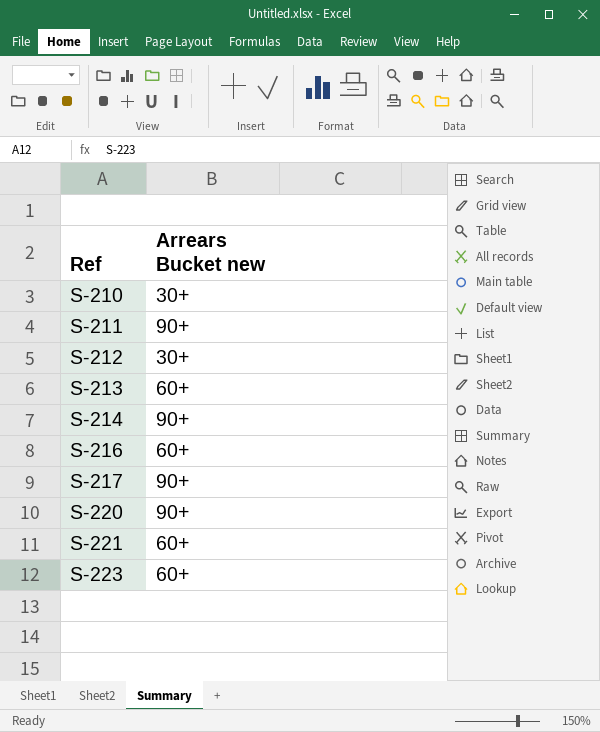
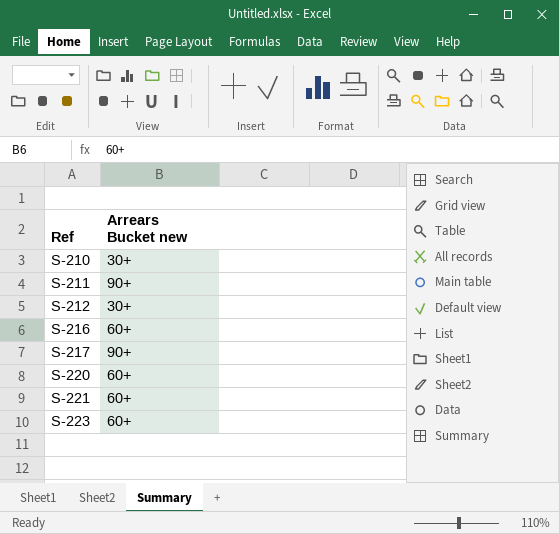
row S-213: 60+ -> none
row S-214: 90+ -> none
S-220 | Arrears Bucket new: 90+ -> 60+

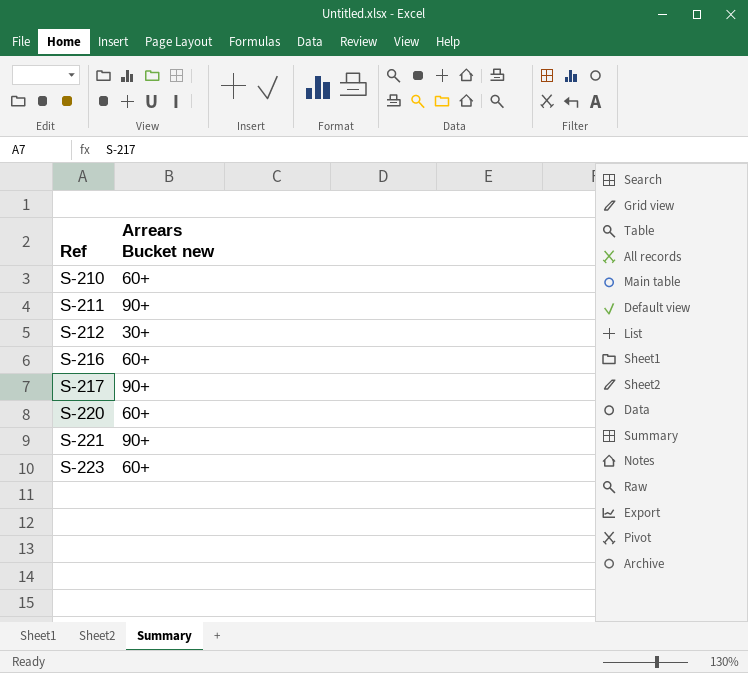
S-210 | Arrears Bucket new: 30+ -> 60+
S-221 | Arrears Bucket new: 60+ -> 90+

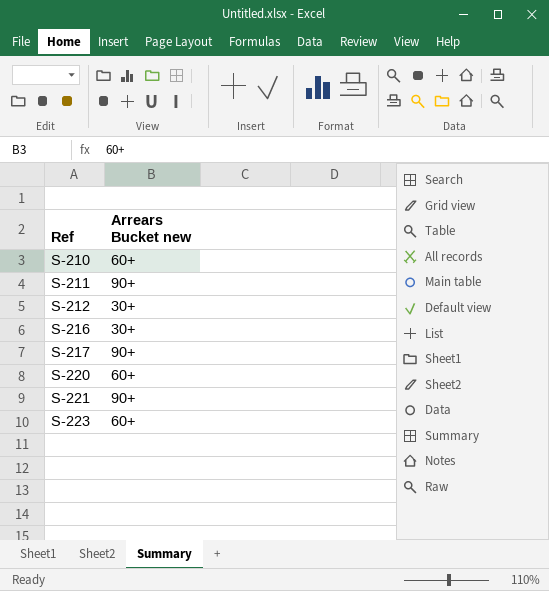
S-216 | Arrears Bucket new: 60+ -> 30+

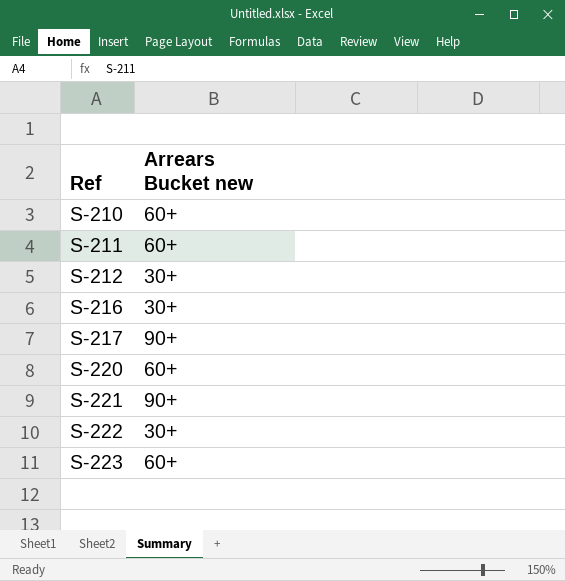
S-211 | Arrears Bucket new: 90+ -> 60+
row S-222: none -> 30+

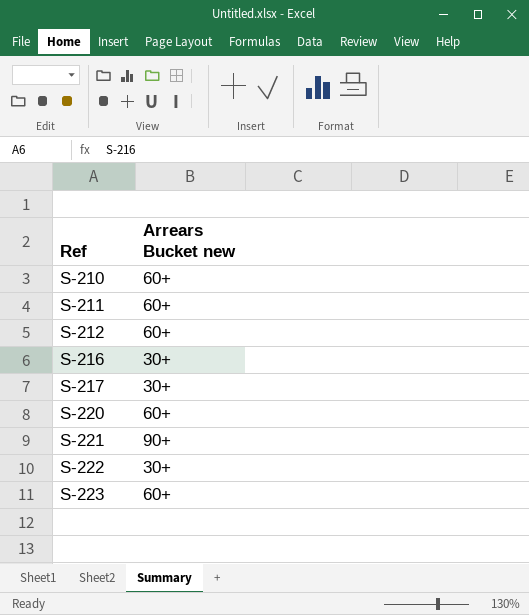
S-212 | Arrears Bucket new: 30+ -> 60+
S-217 | Arrears Bucket new: 90+ -> 30+

